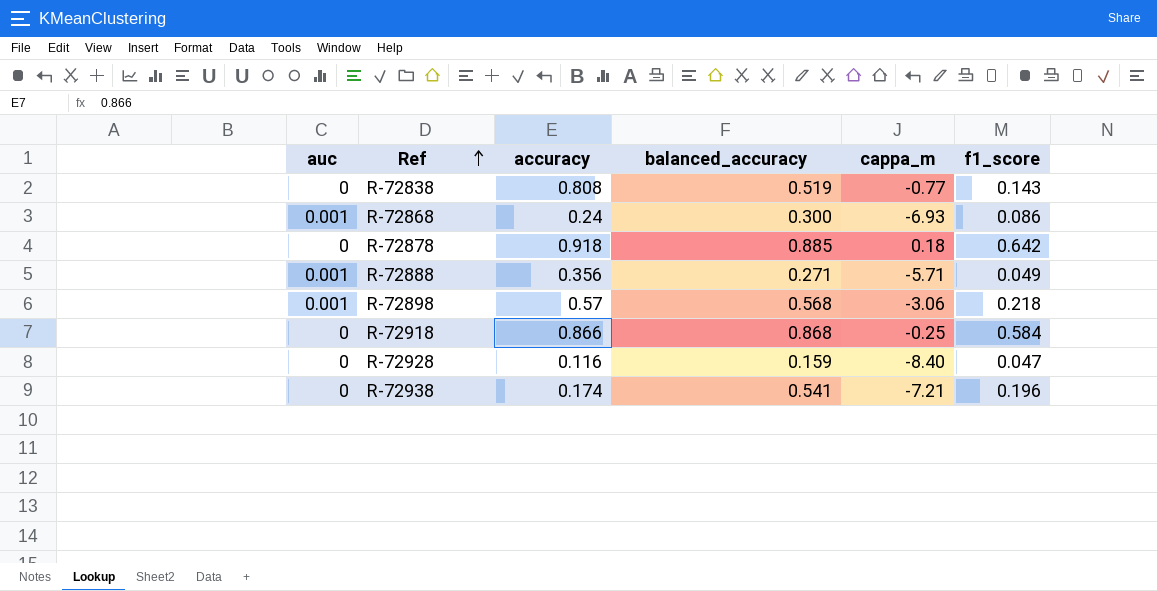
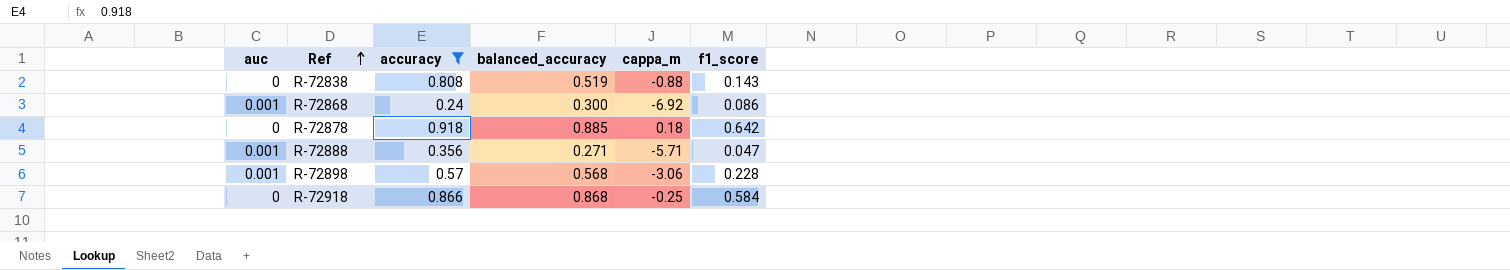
filter: none -> accuracy >= 0.24
R-72838 | cappa_m: -0.77 -> -0.88
R-72868 | cappa_m: -6.93 -> -6.92
R-72888 | f1_score: 0.049 -> 0.047
R-72898 | f1_score: 0.218 -> 0.228

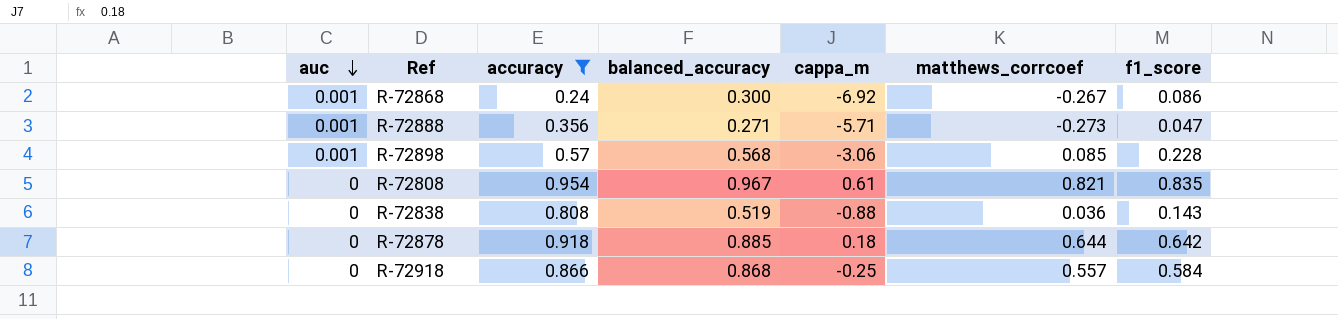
row order: Ref ascending -> auc descending
column matthews_corrcoef | position: none -> 6
row R-72808: none -> 0 | 0.954 | 0.967 | 0.61 | 0.821 | 0.835

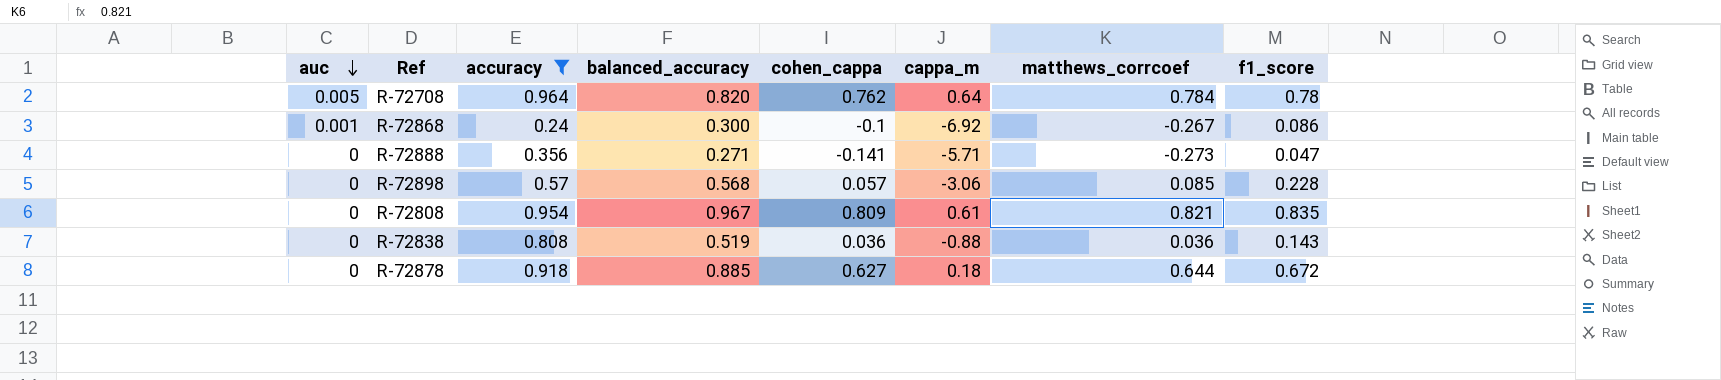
column cohen_cappa | position: none -> 5
row R-72918: 0 | 0.866 | 0.868 | -0.25 | 0.557 | 0.584 -> none
row R-72708: none -> 0.005 | 0.964 | 0.820 | 0.762 | 0.64 | 0.784 | 0.78
R-72888 | auc: 0.001 -> 0
R-72898 | auc: 0.001 -> 0
R-72878 | f1_score: 0.642 -> 0.672

